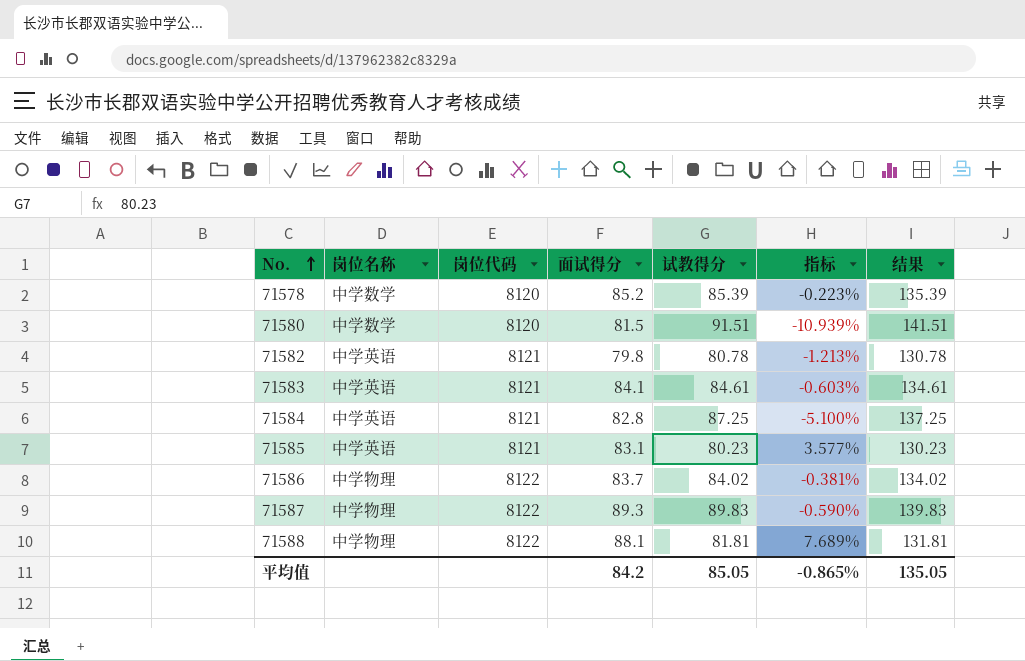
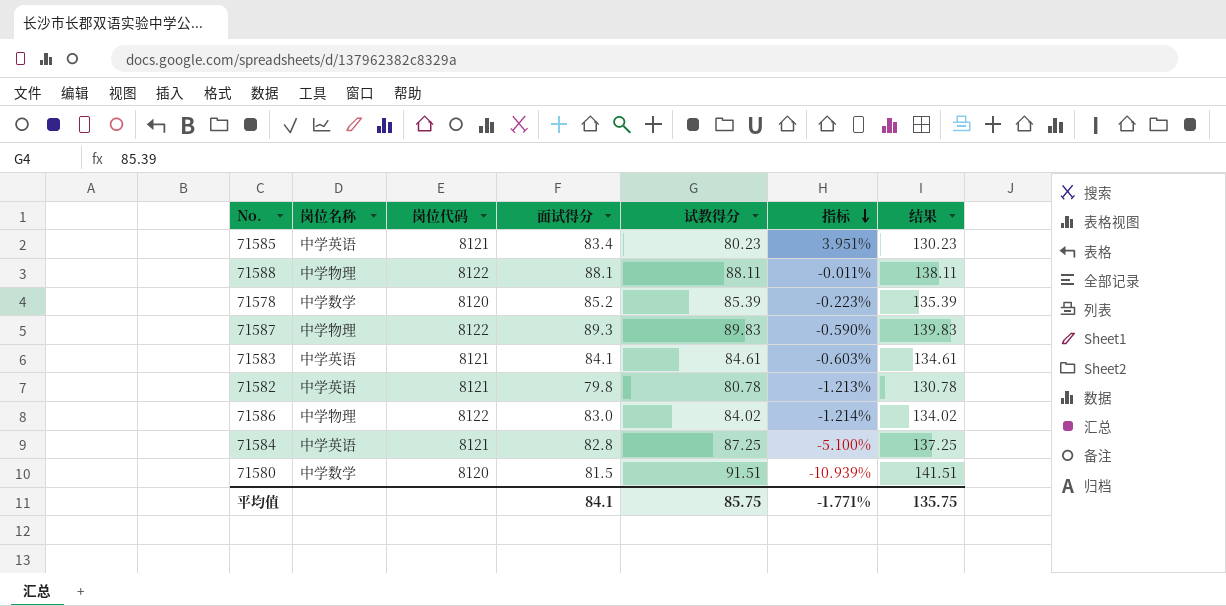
row order: No. ascending -> 指标 descending
71585 | 面试得分: 83.1 -> 83.4
71585 | 指标: 3.577% -> 3.951%
71588 | 试教得分: 81.81 -> 88.11
71588 | 指标: 7.689% -> -0.011%
71588 | 结果: 131.81 -> 138.11
71586 | 面试得分: 83.7 -> 83.0
71586 | 指标: -0.381% -> -1.214%
平均值 | 面试得分: 84.2 -> 84.1
平均值 | 试教得分: 85.05 -> 85.75
平均值 | 指标: -0.865% -> -1.771%
平均值 | 结果: 135.05 -> 135.75

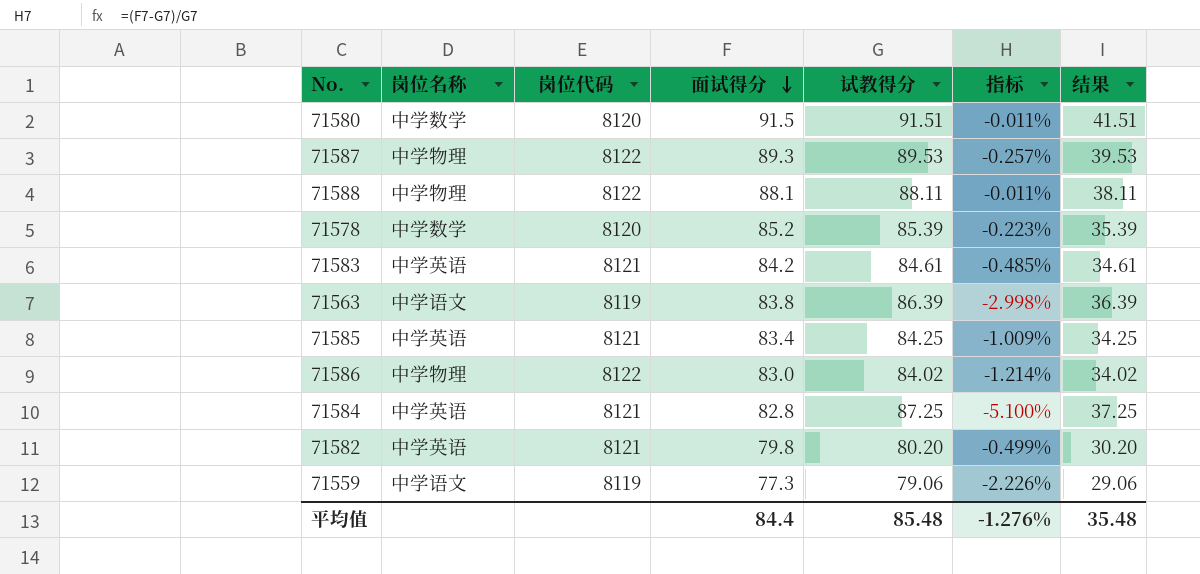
row order: 指标 descending -> 面试得分 descending
column 结果 | formula: [试教得分] + 50 -> [试教得分] - 50
71580 | 面试得分: 81.5 -> 91.5
71580 | 指标: -10.939% -> -0.011%
71587 | 试教得分: 89.83 -> 89.53
71587 | 指标: -0.590% -> -0.257%
71583 | 面试得分: 84.1 -> 84.2
71583 | 指标: -0.603% -> -0.485%
row 71563: none -> 中学语文 | 8119 | 83.8 | 86.39 | -2.998% | 36.39
71585 | 试教得分: 80.23 -> 84.25
71585 | 指标: 3.951% -> -1.009%
71582 | 试教得分: 80.78 -> 80.20
71582 | 指标: -1.213% -> -0.499%
row 71559: none -> 中学语文 | 8119 | 77.3 | 79.06 | -2.226% | 29.06
平均值 | 面试得分: 84.1 -> 84.4
平均值 | 试教得分: 85.75 -> 85.48
平均值 | 指标: -1.771% -> -1.276%
平均值 | 结果: 135.75 -> 35.48

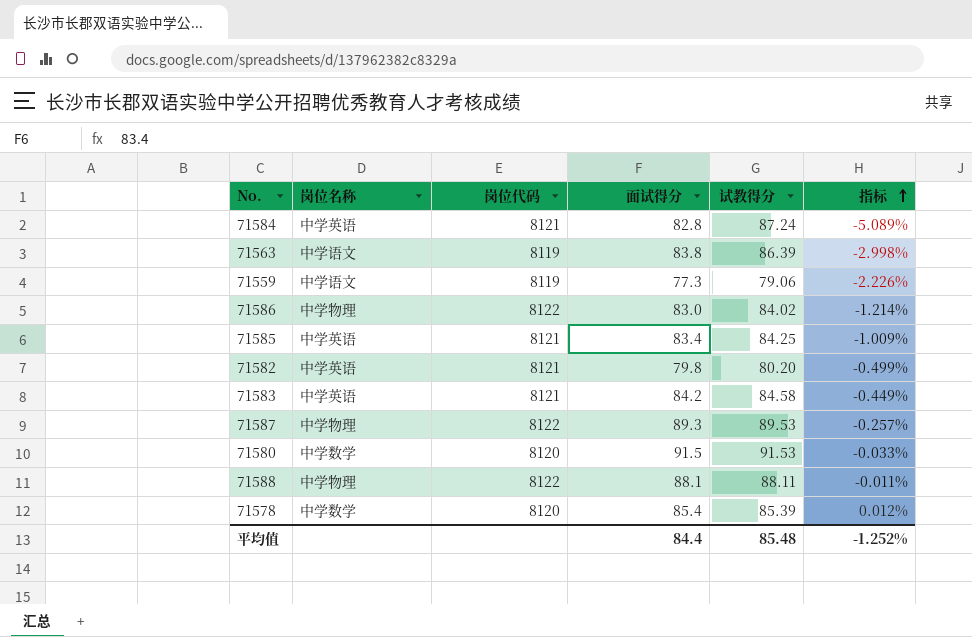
row order: 面试得分 descending -> 指标 ascending
column 结果 | formula: [试教得分] - 50 -> none
71584 | 试教得分: 87.25 -> 87.24
71584 | 指标: -5.100% -> -5.089%
71583 | 试教得分: 84.61 -> 84.58
71583 | 指标: -0.485% -> -0.449%
71580 | 试教得分: 91.51 -> 91.53
71580 | 指标: -0.011% -> -0.033%
71578 | 面试得分: 85.2 -> 85.4
71578 | 指标: -0.223% -> 0.012%
平均值 | 指标: -1.276% -> -1.252%

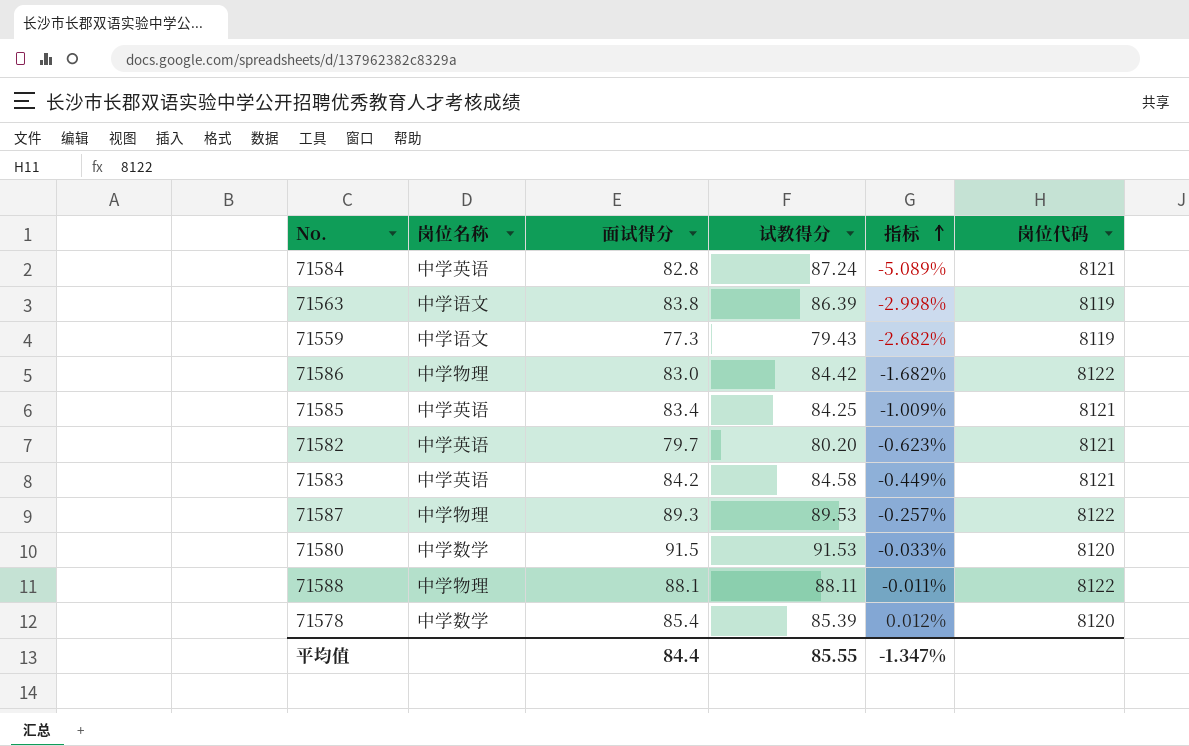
column 岗位代码 | position: 3 -> 6
71559 | 试教得分: 79.06 -> 79.43
71559 | 指标: -2.226% -> -2.682%
71586 | 试教得分: 84.02 -> 84.42
71586 | 指标: -1.214% -> -1.682%
71582 | 面试得分: 79.8 -> 79.7
71582 | 指标: -0.499% -> -0.623%
平均值 | 试教得分: 85.48 -> 85.55
平均值 | 指标: -1.252% -> -1.347%

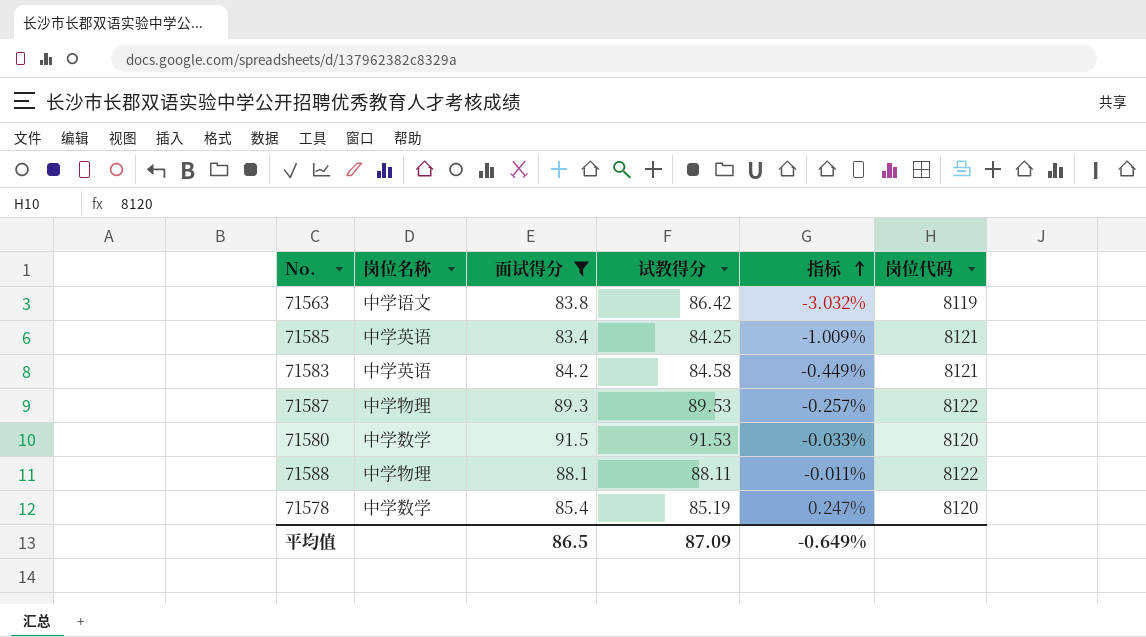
filter: none -> 面试得分 >= 83.4
71563 | 试教得分: 86.39 -> 86.42
71563 | 指标: -2.998% -> -3.032%
71578 | 试教得分: 85.39 -> 85.19
71578 | 指标: 0.012% -> 0.247%
平均值 | 面试得分: 84.4 -> 86.5
平均值 | 试教得分: 85.55 -> 87.09
平均值 | 指标: -1.347% -> -0.649%

